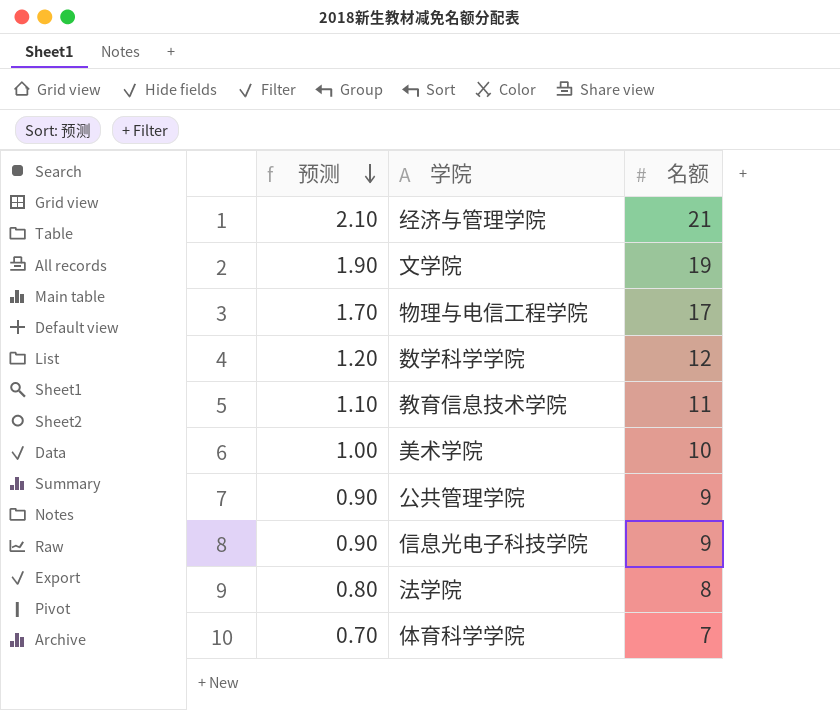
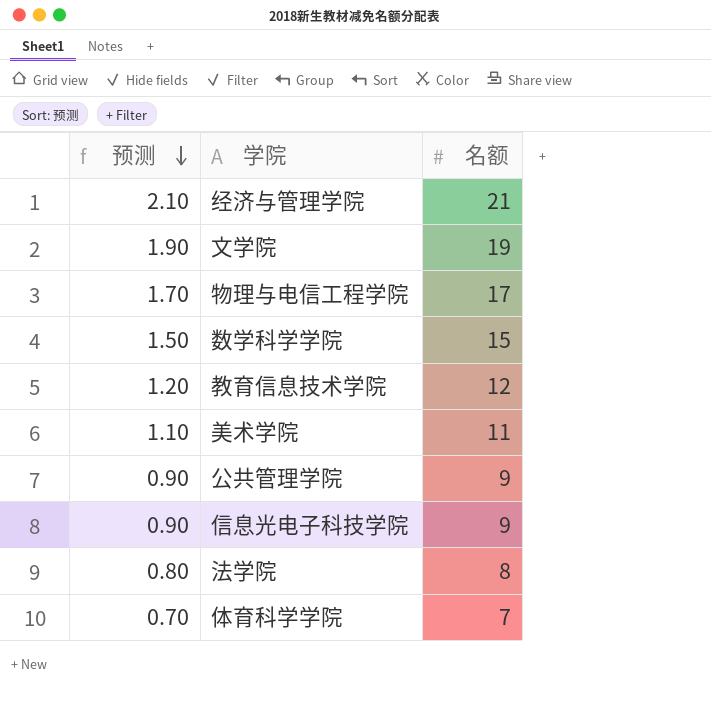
数学科学学院 | 预测: 1.20 -> 1.50
数学科学学院 | 名额: 12 -> 15
教育信息技术学院 | 预测: 1.10 -> 1.20
教育信息技术学院 | 名额: 11 -> 12
美术学院 | 预测: 1.00 -> 1.10
美术学院 | 名额: 10 -> 11

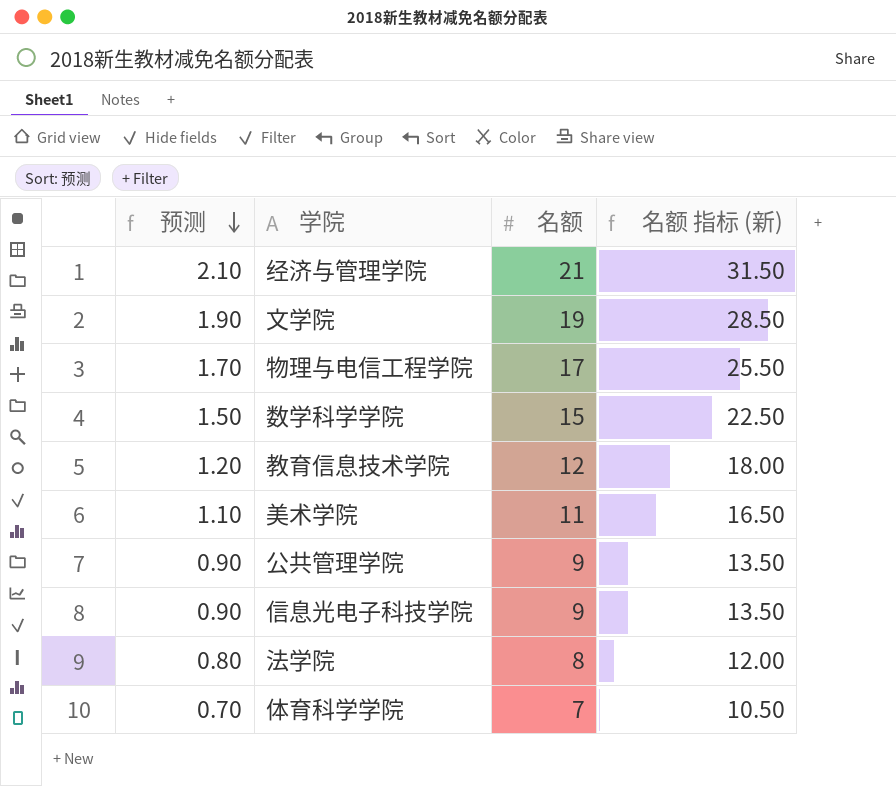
column 名额 指标 (新) | formula: none -> [名额] * 1.5

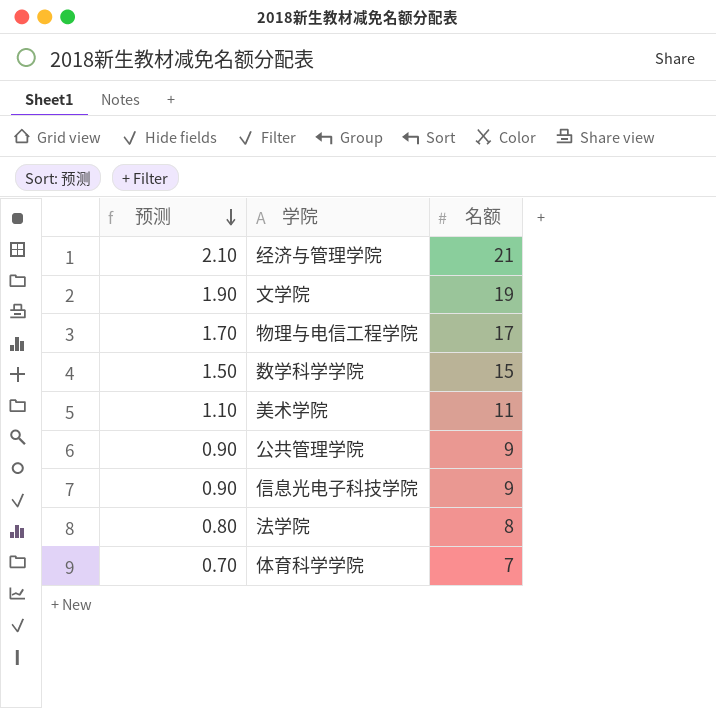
column 名额 指标 (新) | formula: [名额] * 1.5 -> none
row 教育信息技术学院: 1.20 | 12 | 18.00 -> none

